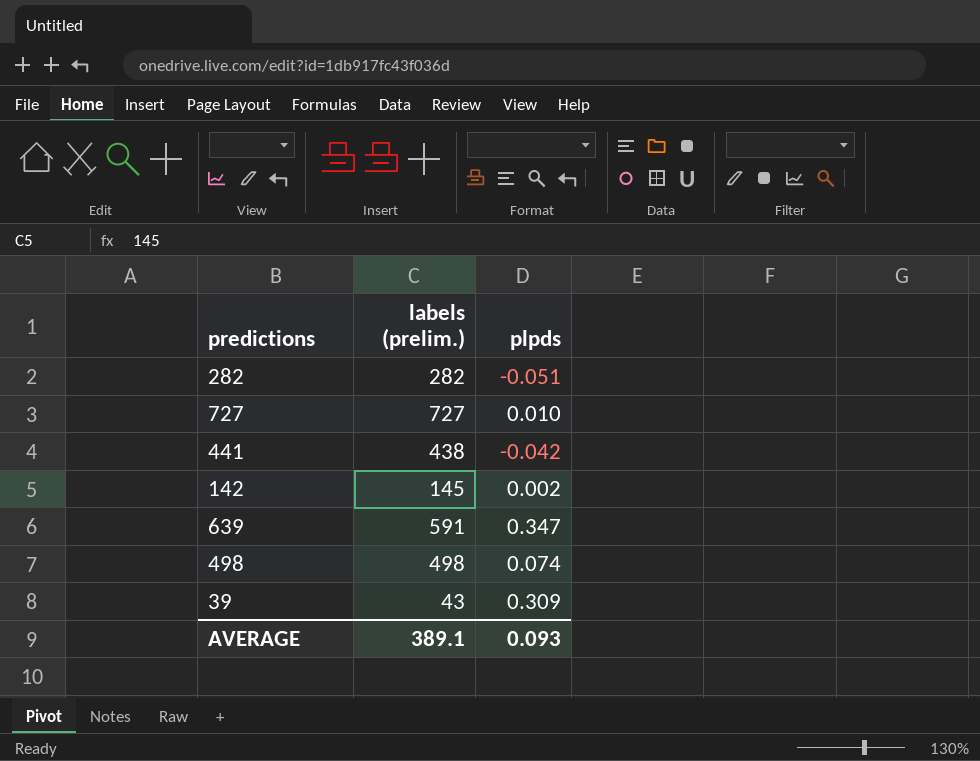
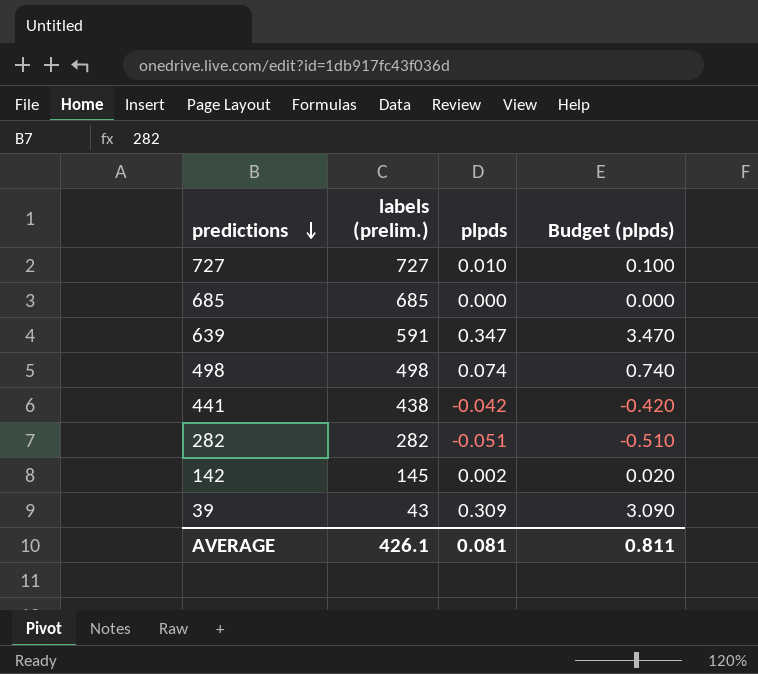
row order: none -> predictions descending
column Budget (plpds) | formula: none -> [plpds] * 10
row 685: none -> 685 | 0.000 | 0.000
AVERAGE | labels (prelim.): 389.1 -> 426.1
AVERAGE | plpds: 0.093 -> 0.081

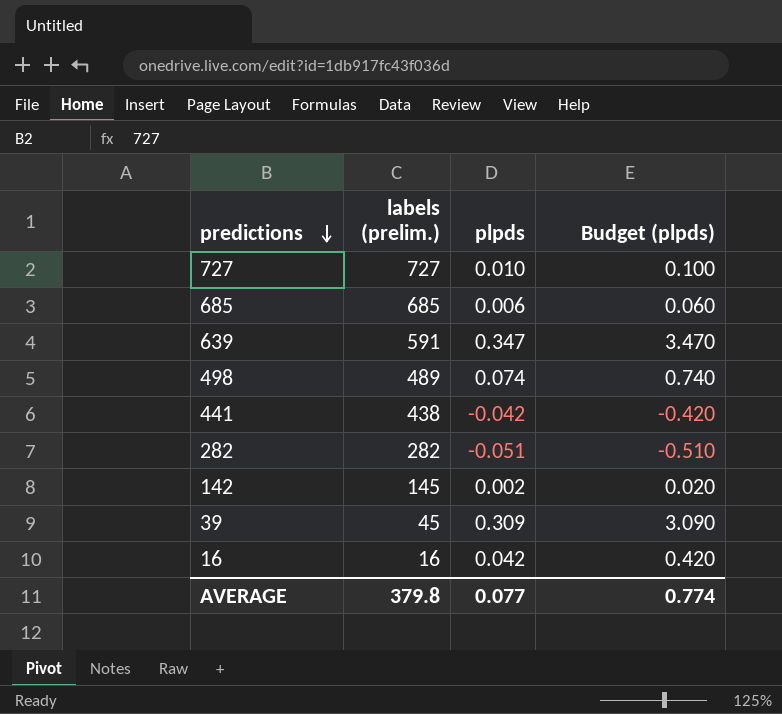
685 | plpds: 0.000 -> 0.006
685 | Budget (plpds): 0.000 -> 0.060
498 | labels (prelim.): 498 -> 489
39 | labels (prelim.): 43 -> 45
row 16: none -> 16 | 0.042 | 0.420
AVERAGE | labels (prelim.): 426.1 -> 379.8
AVERAGE | plpds: 0.081 -> 0.077
AVERAGE | Budget (plpds): 0.811 -> 0.774

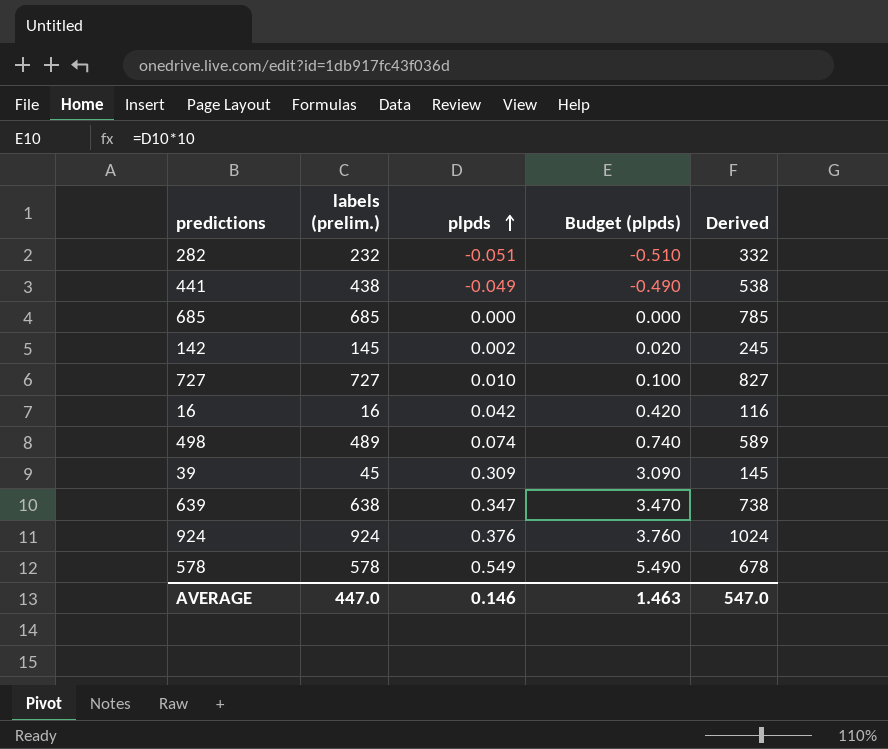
row order: predictions descending -> plpds ascending
column Derived | formula: none -> [labels (prelim.)] + 100
282 | labels (prelim.): 282 -> 232
441 | plpds: -0.042 -> -0.049
441 | Budget (plpds): -0.420 -> -0.490
685 | plpds: 0.006 -> 0.000
685 | Budget (plpds): 0.060 -> 0.000
639 | labels (prelim.): 591 -> 638
row 924: none -> 924 | 0.376 | 3.760 | 1024
row 578: none -> 578 | 0.549 | 5.490 | 678
AVERAGE | labels (prelim.): 379.8 -> 447.0
AVERAGE | plpds: 0.077 -> 0.146
AVERAGE | Budget (plpds): 0.774 -> 1.463

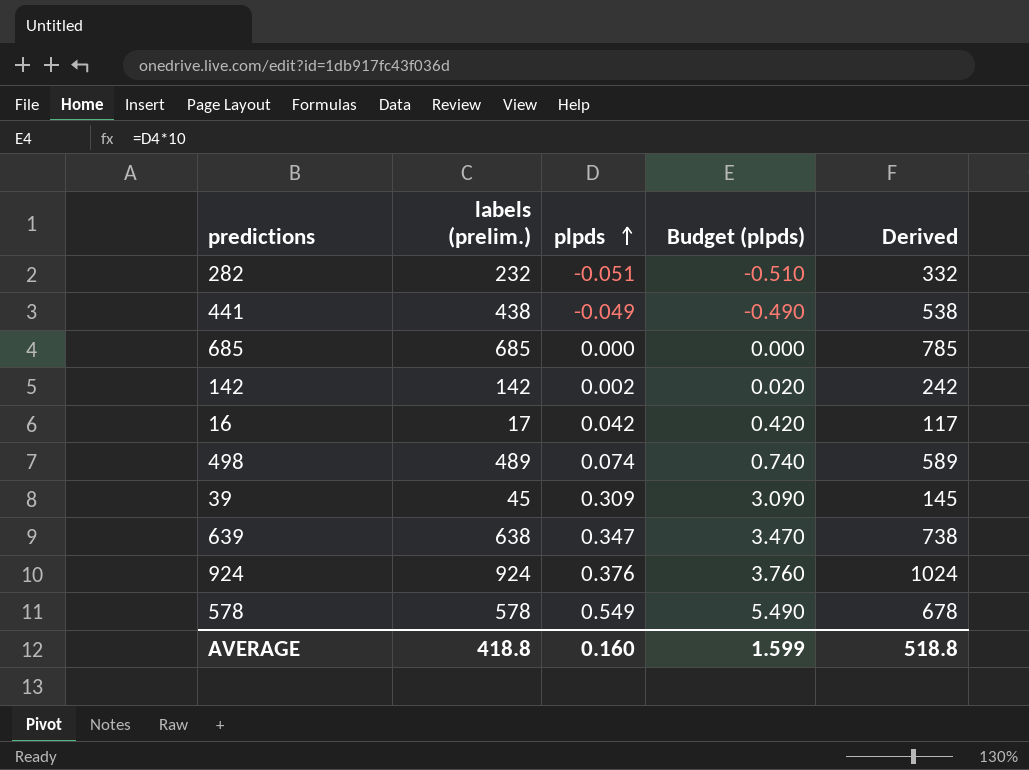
row 727: 727 | 0.010 | 0.100 | 827 -> none
142 | labels (prelim.): 145 -> 142
142 | Derived: 245 -> 242
16 | labels (prelim.): 16 -> 17
16 | Derived: 116 -> 117
AVERAGE | labels (prelim.): 447.0 -> 418.8
AVERAGE | plpds: 0.146 -> 0.160
AVERAGE | Budget (plpds): 1.463 -> 1.599
AVERAGE | Derived: 547.0 -> 518.8

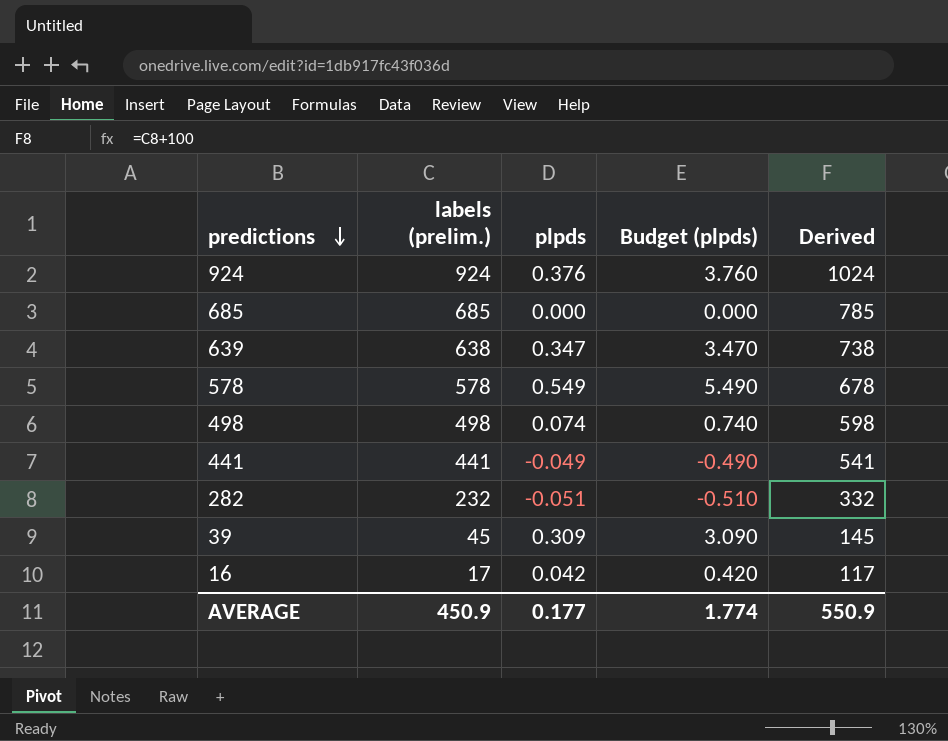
row order: plpds ascending -> predictions descending
row 142: 142 | 0.002 | 0.020 | 242 -> none
498 | labels (prelim.): 489 -> 498
498 | Derived: 589 -> 598
441 | labels (prelim.): 438 -> 441
441 | Derived: 538 -> 541
AVERAGE | labels (prelim.): 418.8 -> 450.9
AVERAGE | plpds: 0.160 -> 0.177
AVERAGE | Budget (plpds): 1.599 -> 1.774
AVERAGE | Derived: 518.8 -> 550.9

